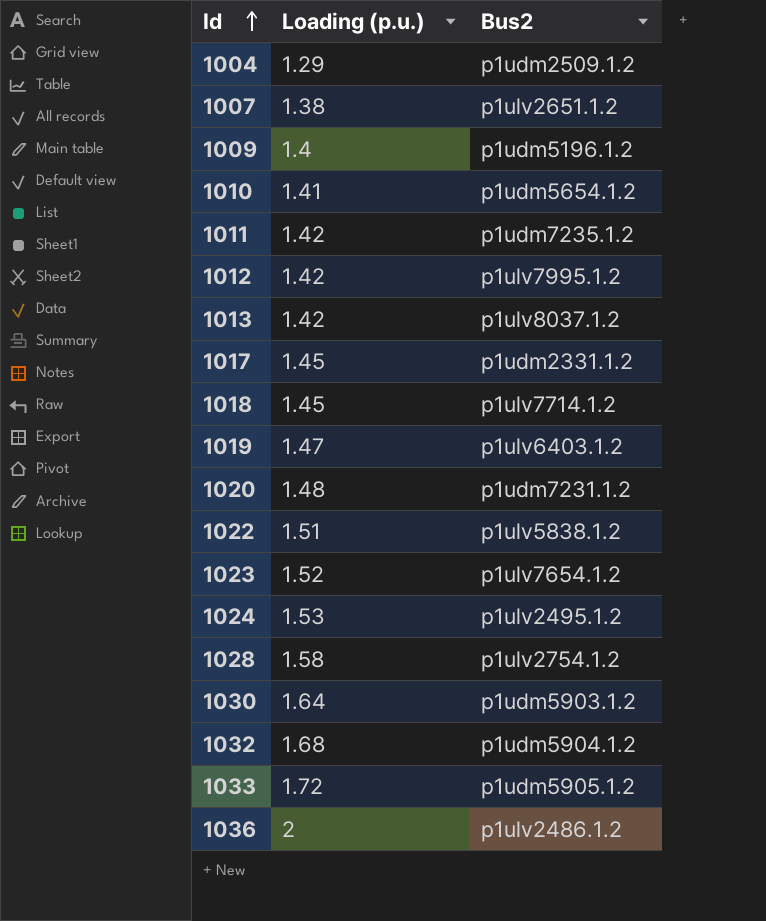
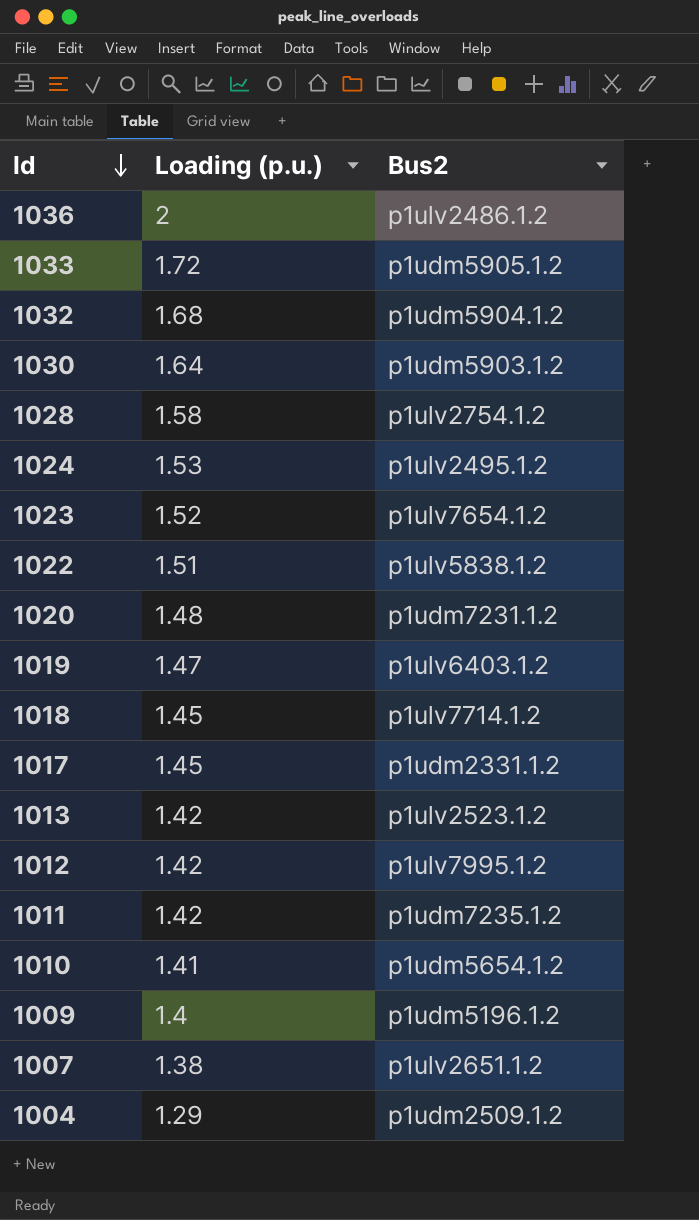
row order: Id ascending -> Id descending
1013 | Bus2: p1ulv8037.1.2 -> p1ulv2523.1.2

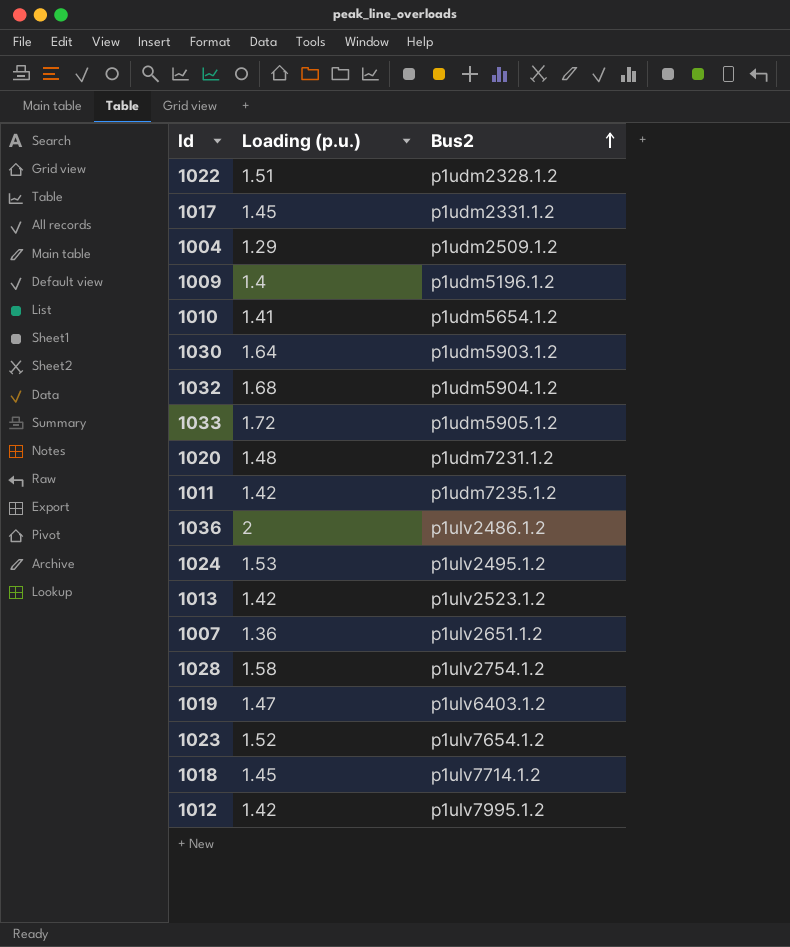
row order: Id descending -> Bus2 ascending
1022 | Bus2: p1ulv5838.1.2 -> p1udm2328.1.2
1007 | Loading (p.u.): 1.38 -> 1.36

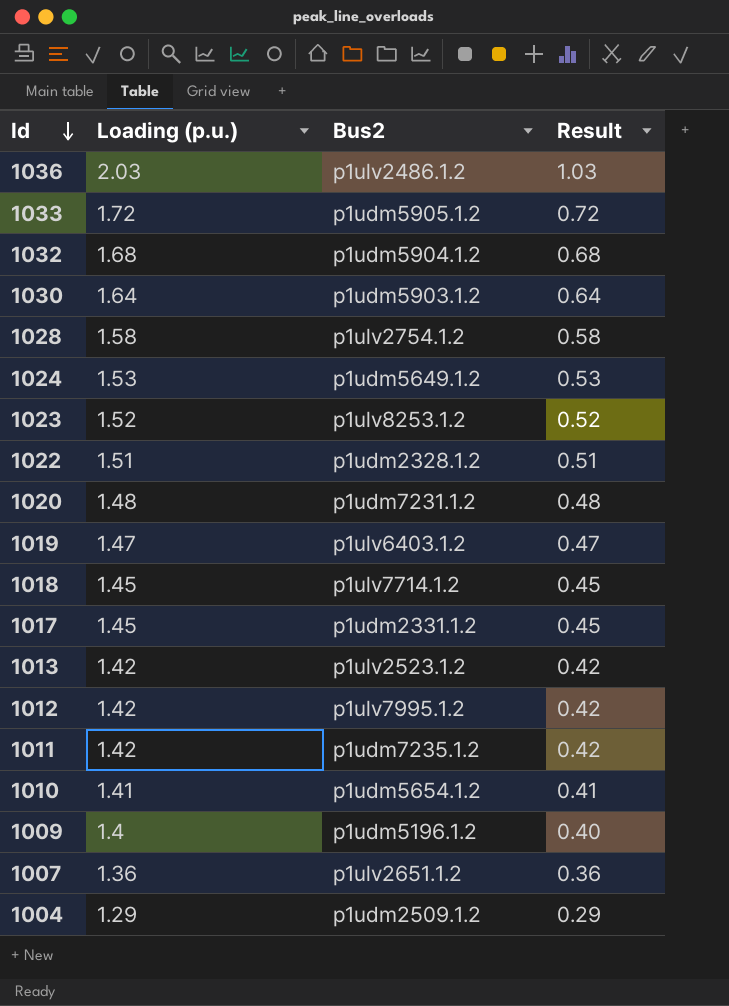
row order: Bus2 ascending -> Id descending
column Result | formula: none -> [Loading (p.u.)] - 1
1036 | Loading (p.u.): 2 -> 2.03
1024 | Bus2: p1ulv2495.1.2 -> p1udm5649.1.2
1023 | Bus2: p1ulv7654.1.2 -> p1ulv8253.1.2

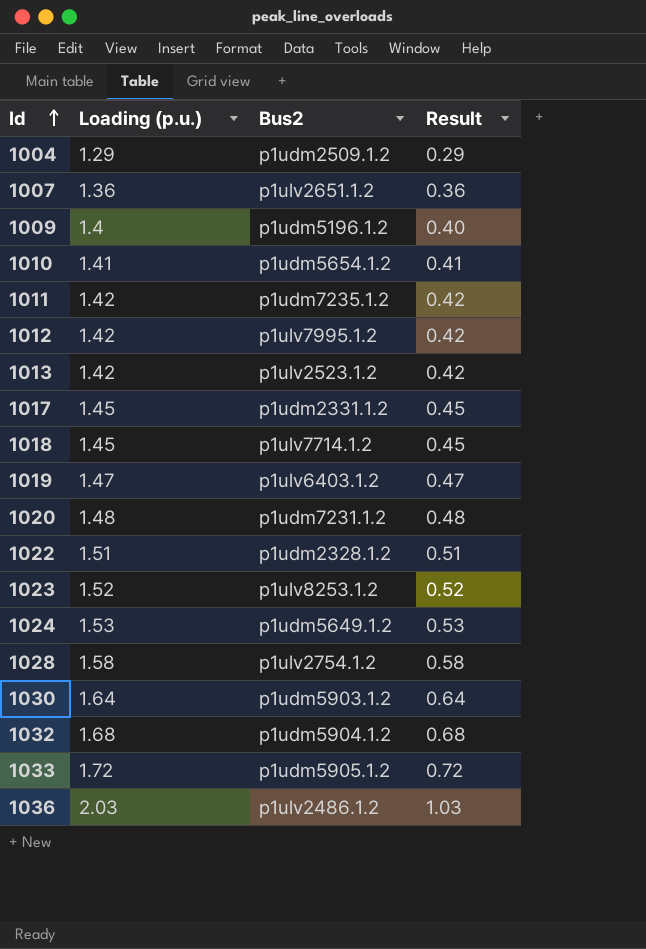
row order: Id descending -> Id ascending

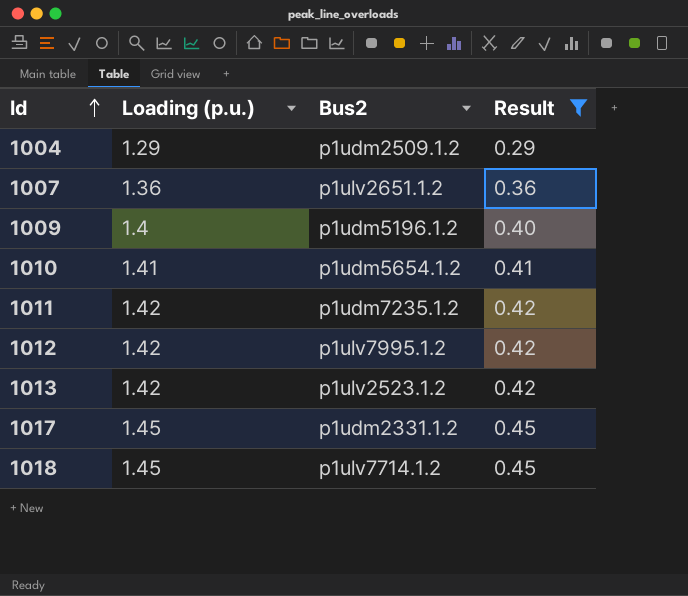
filter: none -> Result <= 0.45

